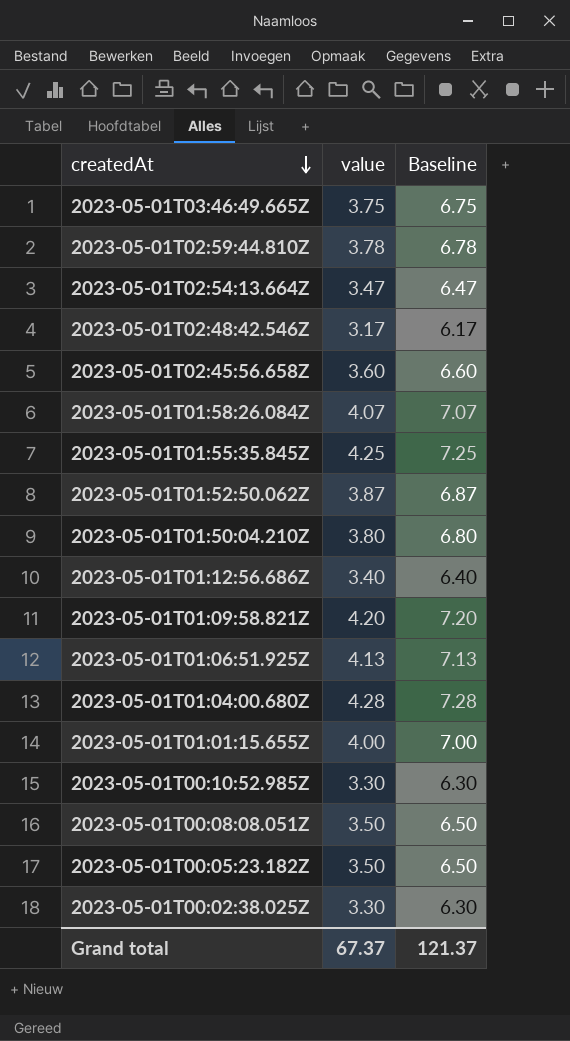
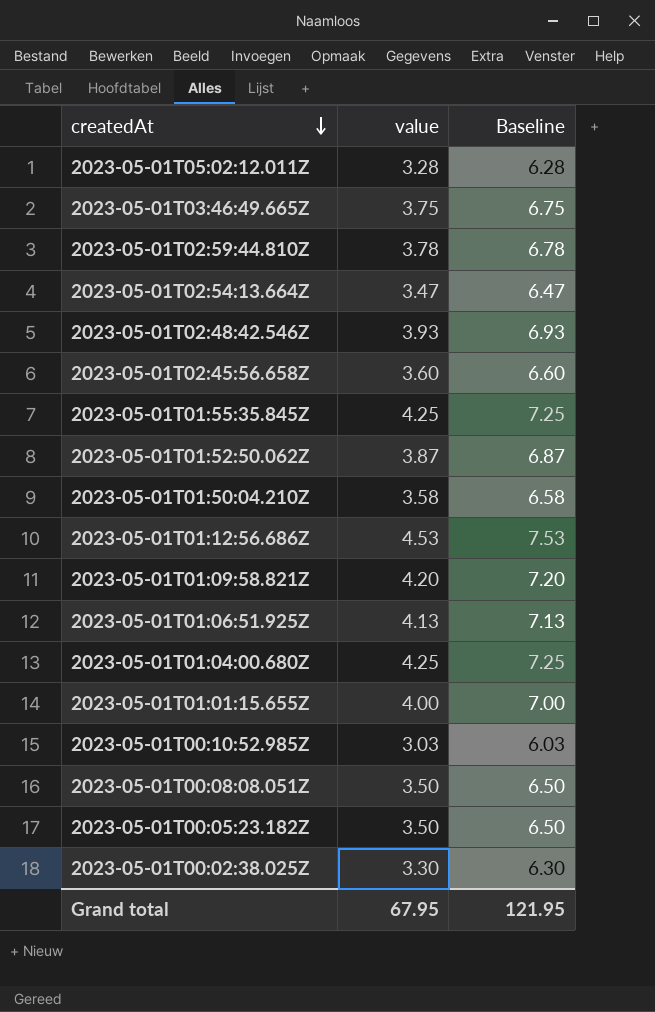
row 2023-05-01T01:58:26.084Z: 4.07 | 7.07 -> none
row 2023-05-01T05:02:12.011Z: none -> 3.28 | 6.28
2023-05-01T02:48:42.546Z | value: 3.17 -> 3.93
2023-05-01T02:48:42.546Z | Baseline: 6.17 -> 6.93
2023-05-01T01:50:04.210Z | value: 3.80 -> 3.58
2023-05-01T01:50:04.210Z | Baseline: 6.80 -> 6.58
2023-05-01T01:12:56.686Z | value: 3.40 -> 4.53
2023-05-01T01:12:56.686Z | Baseline: 6.40 -> 7.53
2023-05-01T01:04:00.680Z | value: 4.28 -> 4.25
2023-05-01T01:04:00.680Z | Baseline: 7.28 -> 7.25
2023-05-01T00:10:52.985Z | value: 3.30 -> 3.03
2023-05-01T00:10:52.985Z | Baseline: 6.30 -> 6.03
Grand total | value: 67.37 -> 67.95
Grand total | Baseline: 121.37 -> 121.95

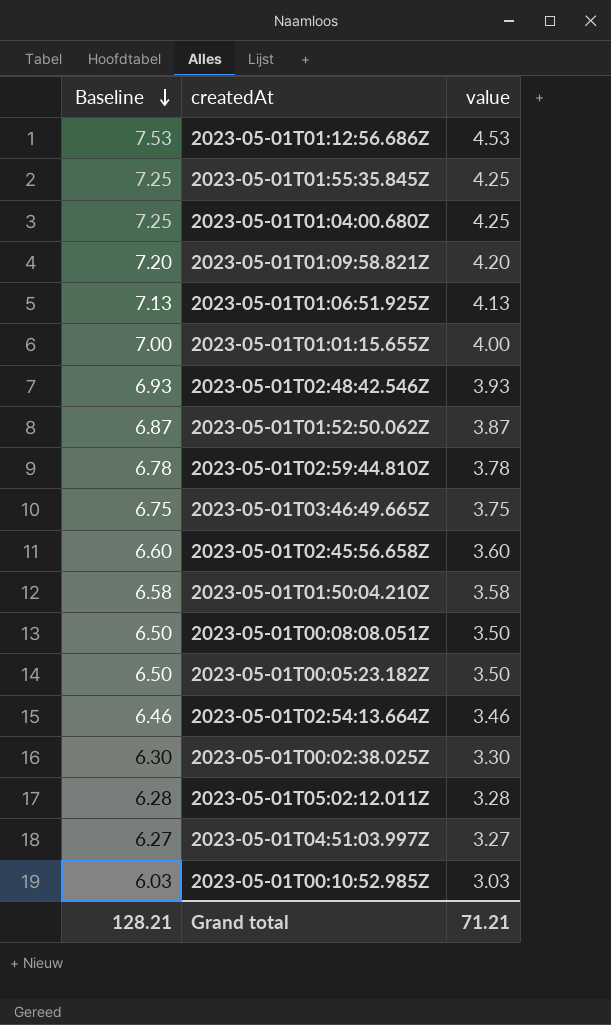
row order: createdAt descending -> Baseline descending
column Baseline | position: 3 -> 1
2023-05-01T02:54:13.664Z | Baseline: 6.47 -> 6.46
2023-05-01T02:54:13.664Z | value: 3.47 -> 3.46
row 2023-05-01T04:51:03.997Z: none -> 6.27 | 3.27
Grand total | Baseline: 121.95 -> 128.21
Grand total | value: 67.95 -> 71.21

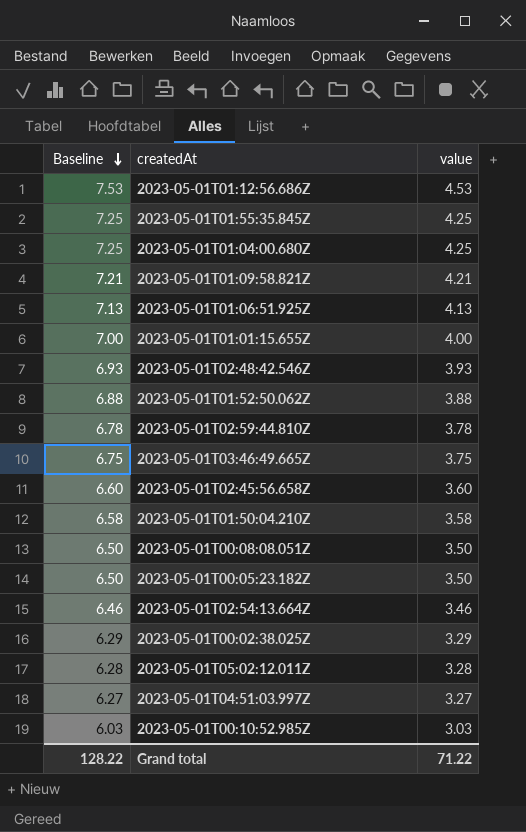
2023-05-01T01:09:58.821Z | Baseline: 7.20 -> 7.21
2023-05-01T01:09:58.821Z | value: 4.20 -> 4.21
2023-05-01T01:52:50.062Z | Baseline: 6.87 -> 6.88
2023-05-01T01:52:50.062Z | value: 3.87 -> 3.88
2023-05-01T00:02:38.025Z | Baseline: 6.30 -> 6.29
2023-05-01T00:02:38.025Z | value: 3.30 -> 3.29
Grand total | Baseline: 128.21 -> 128.22
Grand total | value: 71.21 -> 71.22

